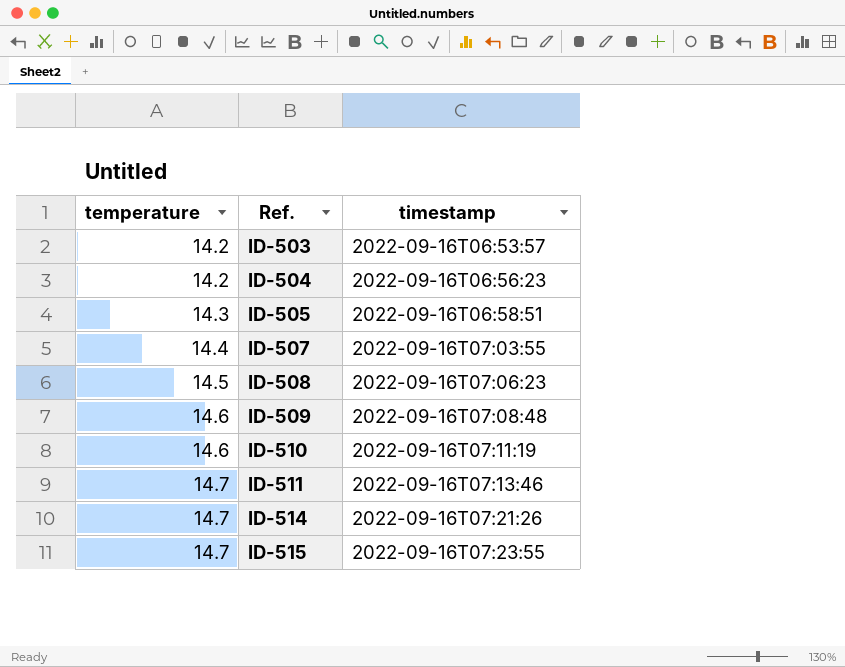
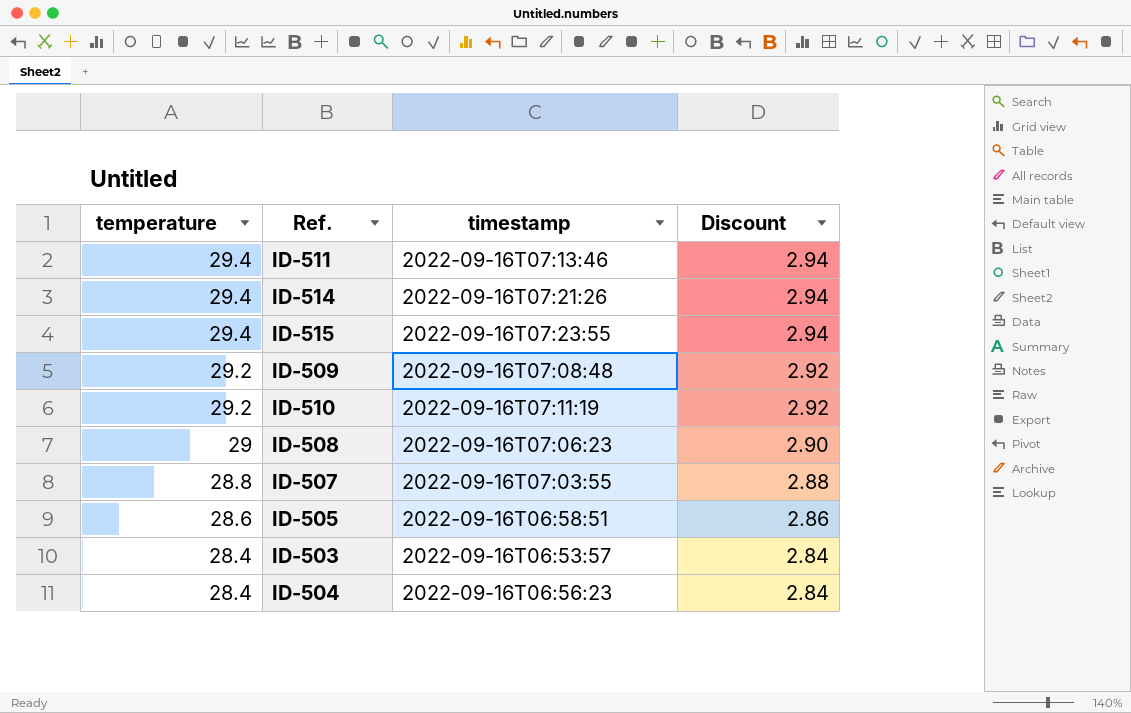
row order: temperature ascending -> temperature descending
column Discount | formula: none -> [temperature] * 0.1
ID-511 | temperature: 14.7 -> 29.4
ID-514 | temperature: 14.7 -> 29.4
ID-515 | temperature: 14.7 -> 29.4
ID-509 | temperature: 14.6 -> 29.2
ID-510 | temperature: 14.6 -> 29.2
ID-508 | temperature: 14.5 -> 29
ID-507 | temperature: 14.4 -> 28.8
ID-505 | temperature: 14.3 -> 28.6
ID-503 | temperature: 14.2 -> 28.4
ID-504 | temperature: 14.2 -> 28.4

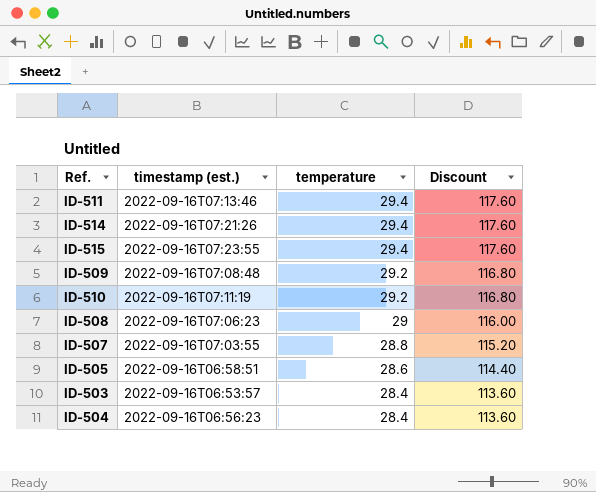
column name: timestamp -> timestamp (est.)
column temperature | position: 1 -> 3
column Discount | formula: [temperature] * 0.1 -> [temperature] * 4

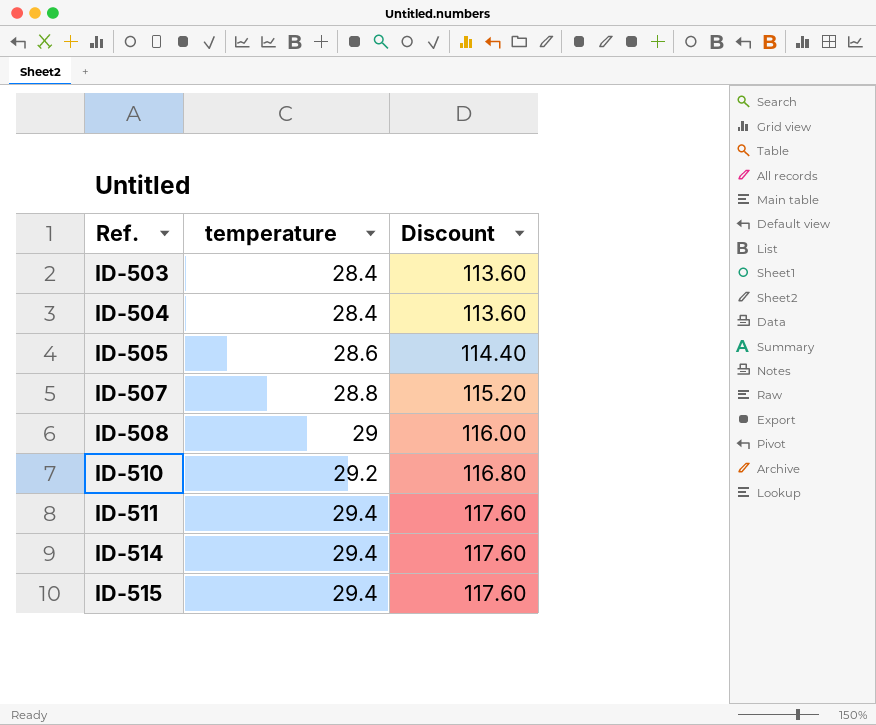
row order: temperature descending -> Ref. ascending
column timestamp (est.) | position: 2 -> none
row ID-509: 2022-09-16T07:08:48 | 29.2 | 116.80 -> none

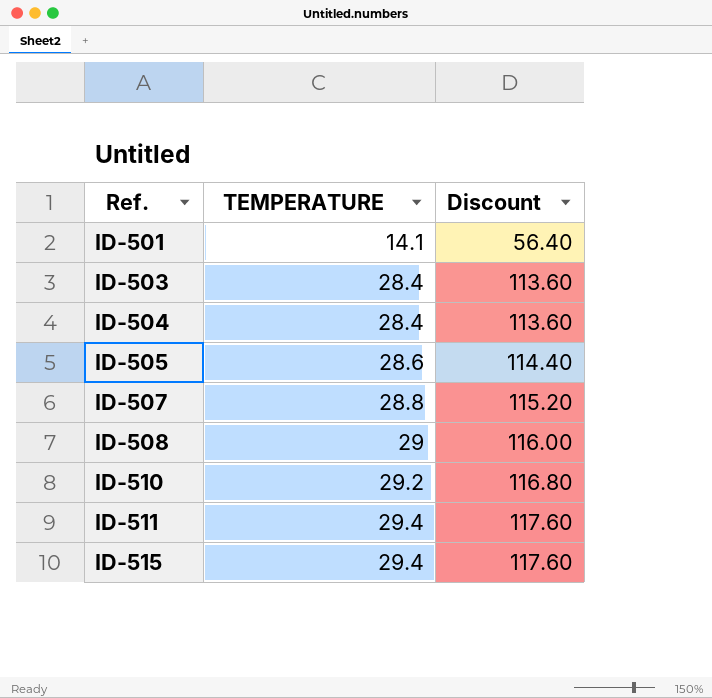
column name: temperature -> TEMPERATURE
row ID-514: 29.4 | 117.60 -> none
row ID-501: none -> 14.1 | 56.40

